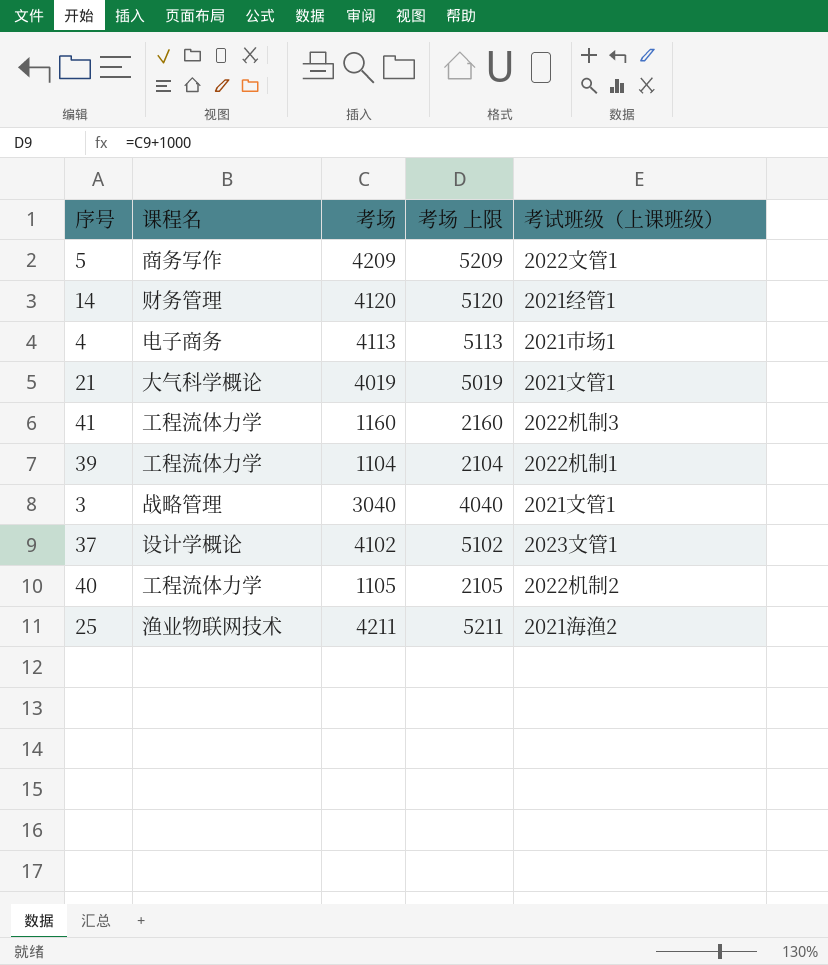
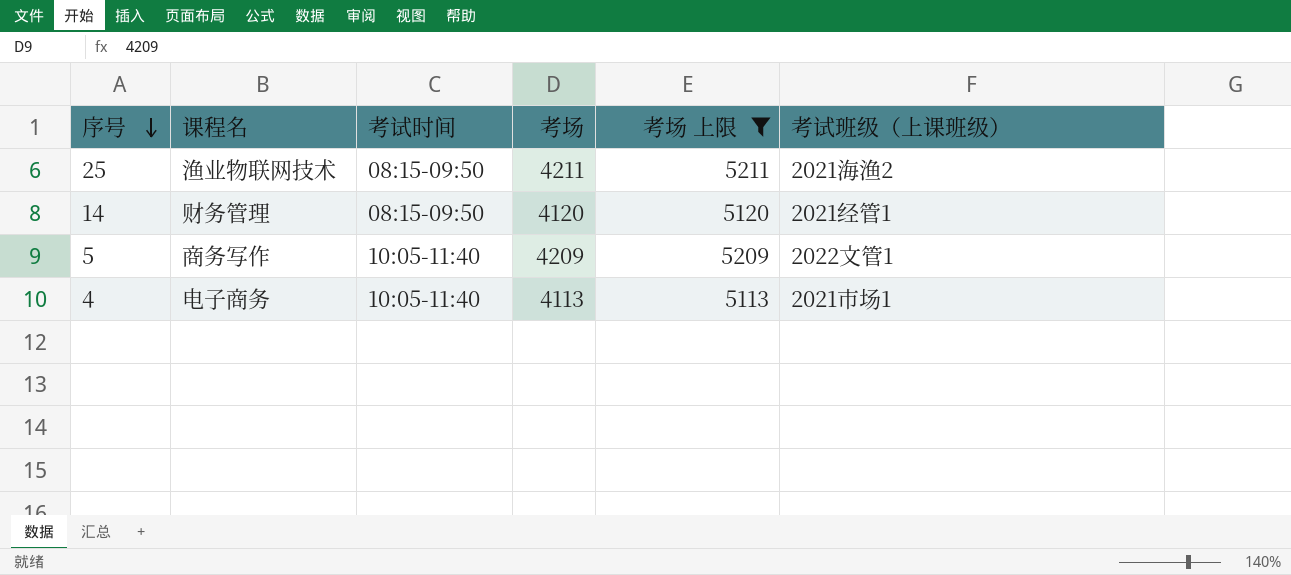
filter: none -> 考场 上限 >= 5113
row order: none -> 序号 descending
column 考试时间 | position: none -> 3

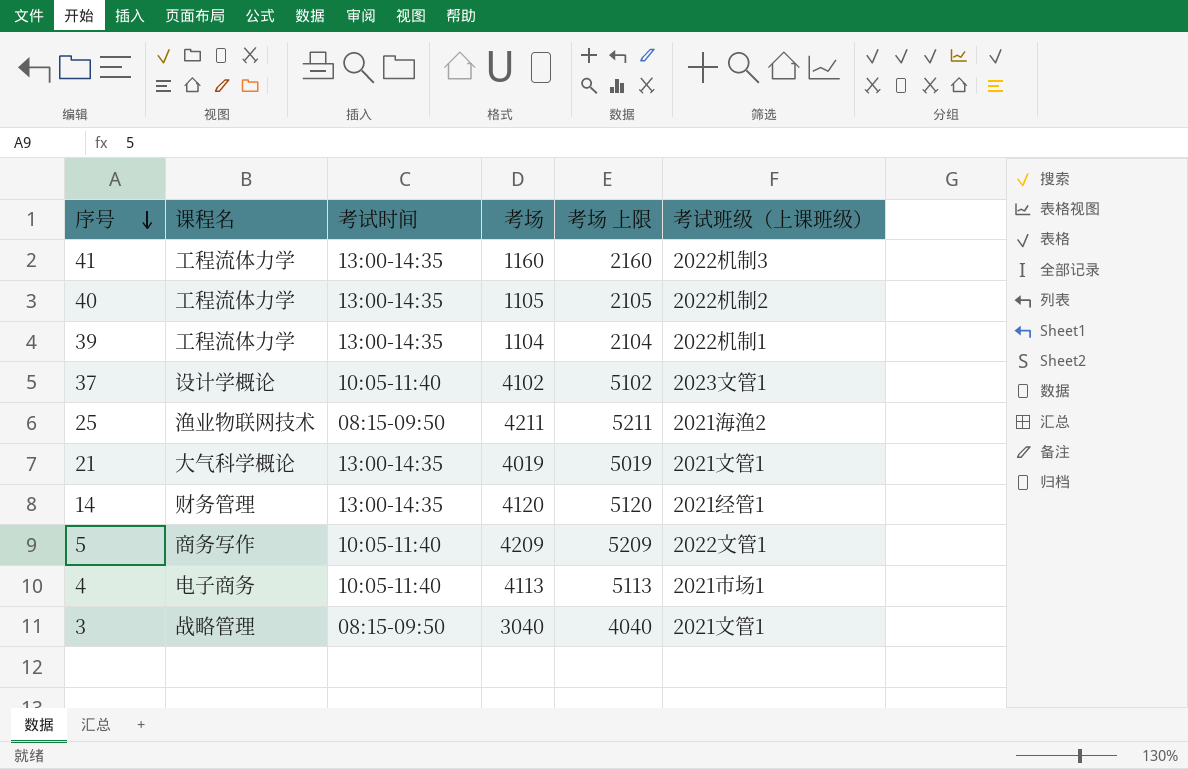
filter: 考场 上限 >= 5113 -> none
14 | 考试时间: 08:15-09:50 -> 13:00-14:35

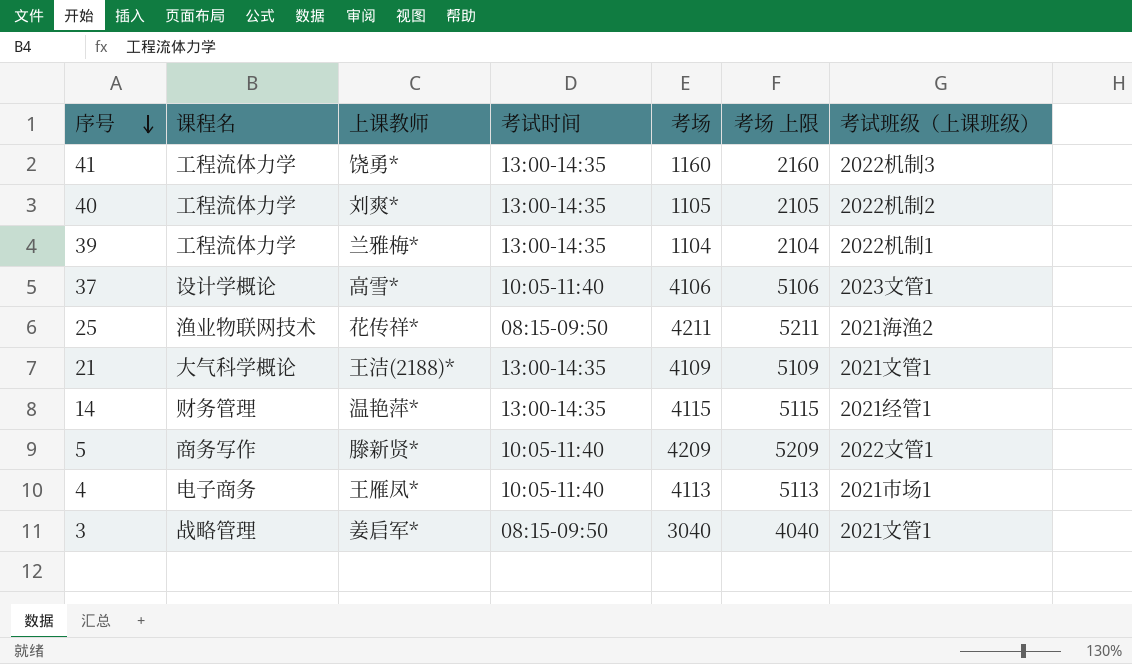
column 上课教师 | position: none -> 3
37 | 考场: 4102 -> 4106
37 | 考场 上限: 5102 -> 5106
21 | 考场: 4019 -> 4109
21 | 考场 上限: 5019 -> 5109
14 | 考场: 4120 -> 4115
14 | 考场 上限: 5120 -> 5115

